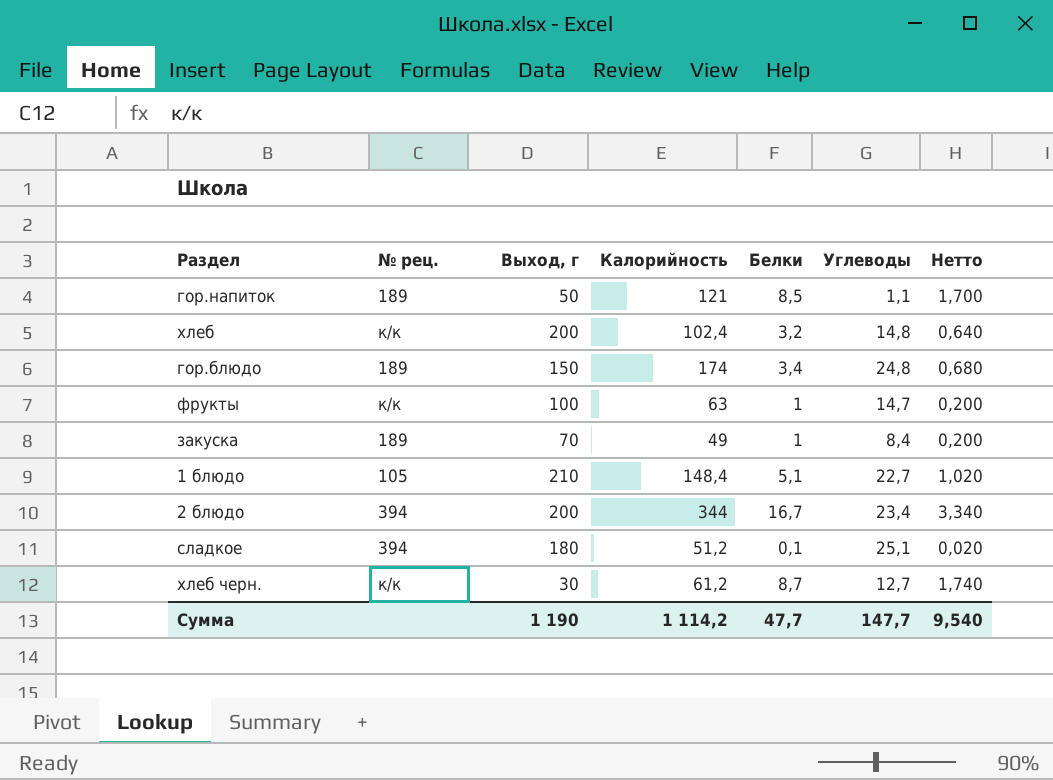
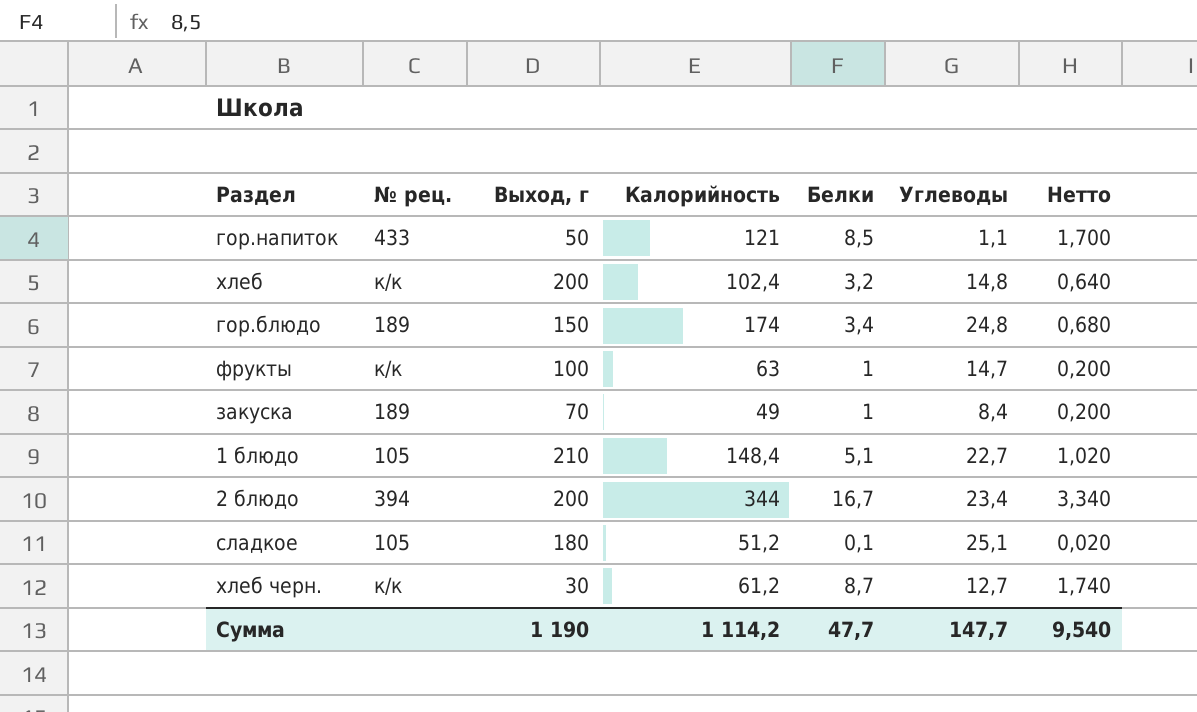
гор.напиток | № рец.: 189 -> 433
сладкое | № рец.: 394 -> 105

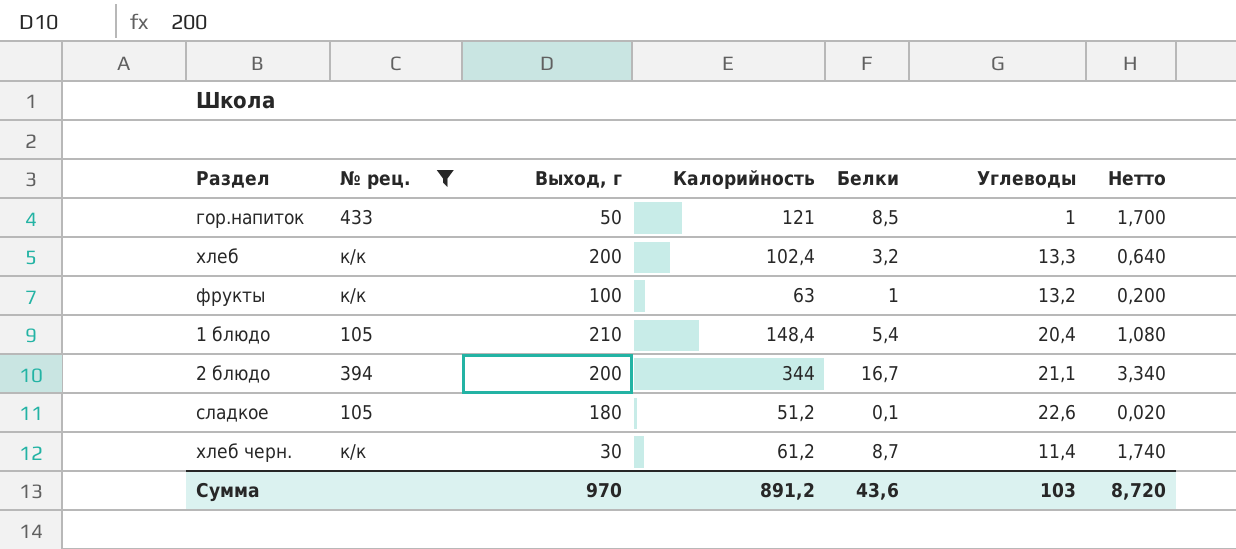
filter: none -> № рец. != 189
гор.напиток | Углеводы: 1,1 -> 1
хлеб | Углеводы: 14,8 -> 13,3
фрукты | Углеводы: 14,7 -> 13,2
1 блюдо | Белки: 5,1 -> 5,4
1 блюдо | Углеводы: 22,7 -> 20,4
1 блюдо | Нетто: 1,020 -> 1,080
2 блюдо | Углеводы: 23,4 -> 21,1
сладкое | Углеводы: 25,1 -> 22,6
хлеб черн. | Углеводы: 12,7 -> 11,4
Сумма | Выход, г: 1 190 -> 970
Сумма | Калорийность: 1 114,2 -> 891,2
Сумма | Белки: 47,7 -> 43,6
Сумма | Углеводы: 147,7 -> 103
Сумма | Нетто: 9,540 -> 8,720

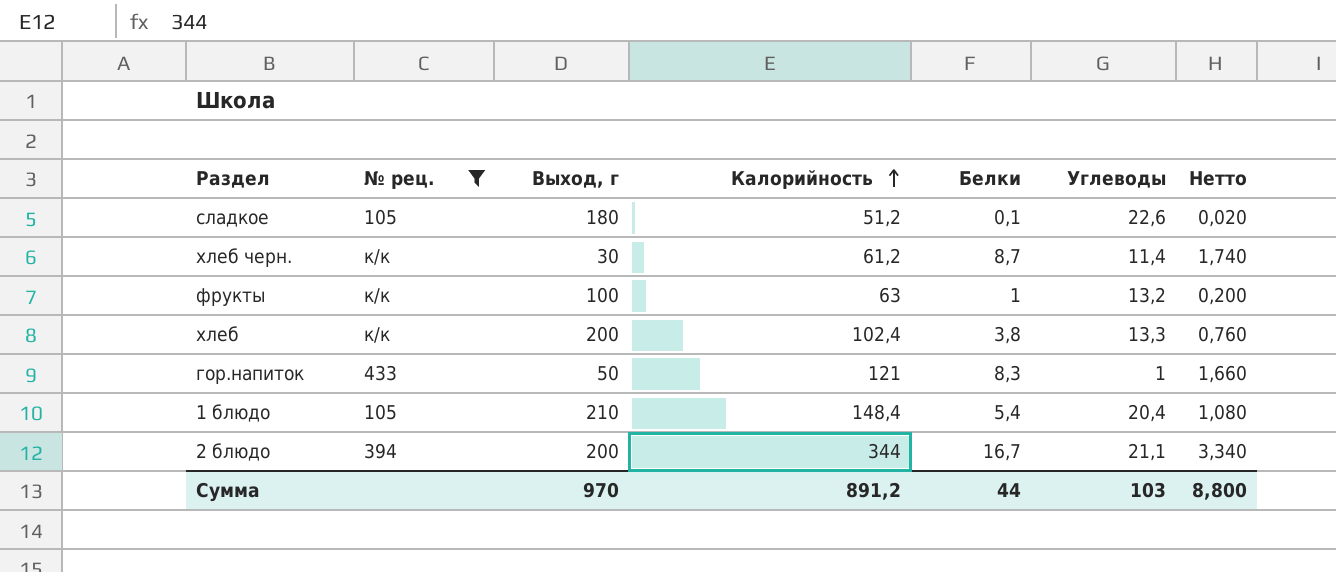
row order: none -> Калорийность ascending
хлеб | Белки: 3,2 -> 3,8
хлеб | Нетто: 0,640 -> 0,760
гор.напиток | Белки: 8,5 -> 8,3
гор.напиток | Нетто: 1,700 -> 1,660
Сумма | Белки: 43,6 -> 44
Сумма | Нетто: 8,720 -> 8,800

